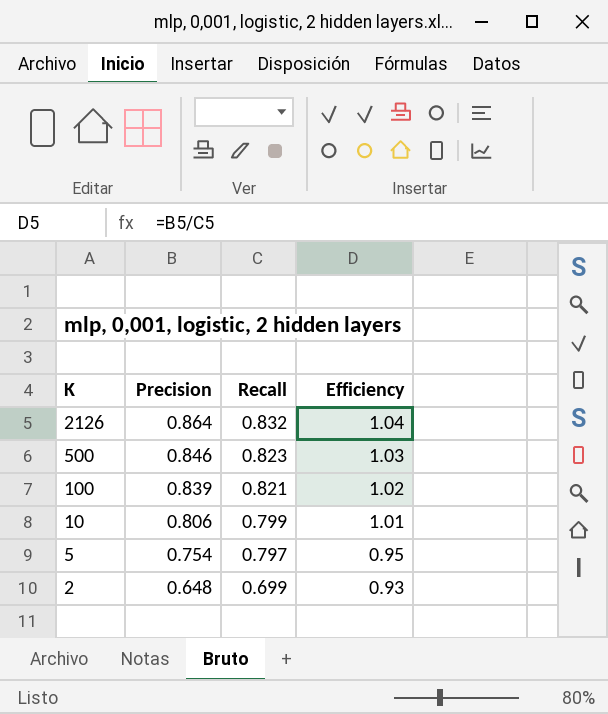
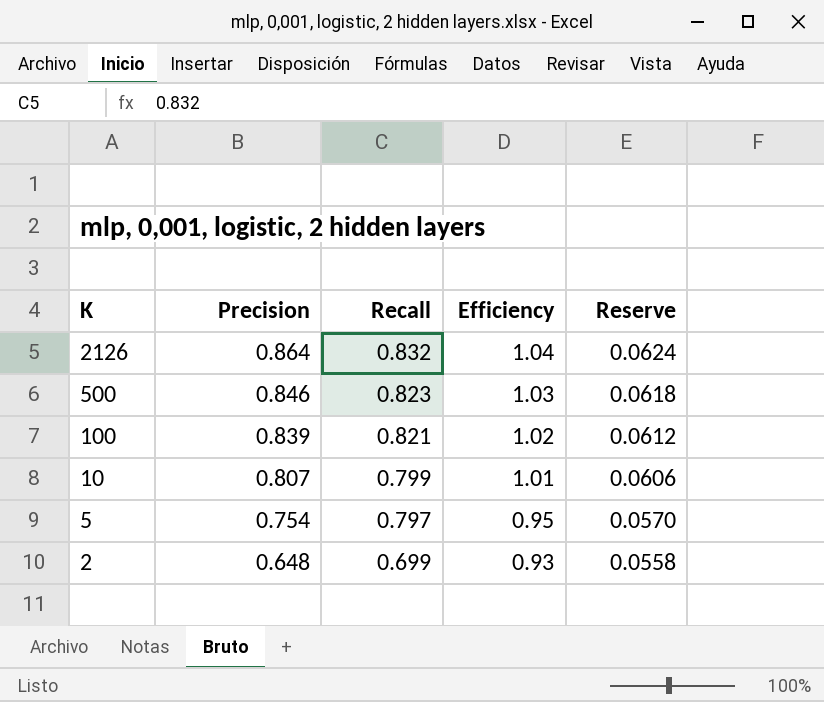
column Reserve | formula: none -> [Efficiency] * 0.06
10 | Precision: 0.806 -> 0.807

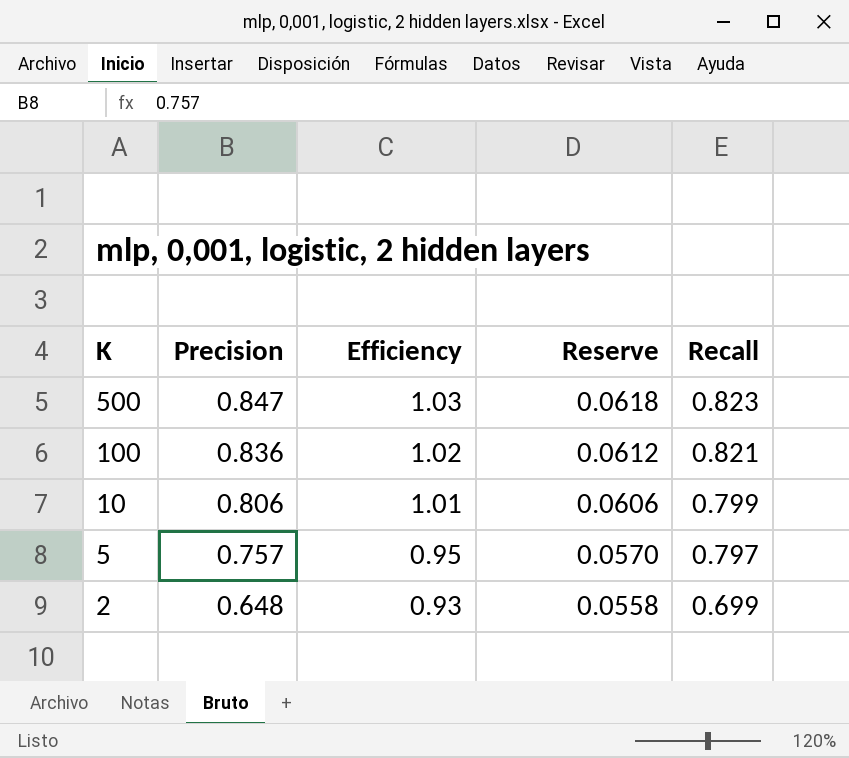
column Recall | position: 3 -> 5
row 2126: 0.864 | 0.832 | 1.04 | 0.0624 -> none
500 | Precision: 0.846 -> 0.847
100 | Precision: 0.839 -> 0.836
10 | Precision: 0.807 -> 0.806
5 | Precision: 0.754 -> 0.757

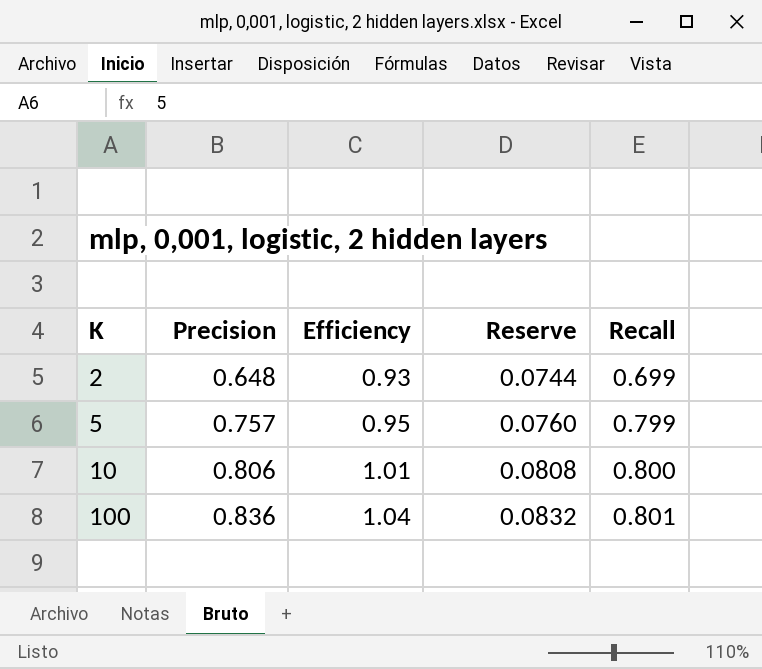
row order: K descending -> K ascending
column Reserve | formula: [Efficiency] * 0.06 -> [Efficiency] * 0.08
row 500: 0.847 | 1.03 | 0.0618 | 0.823 -> none
5 | Recall: 0.797 -> 0.799
10 | Recall: 0.799 -> 0.800
100 | Efficiency: 1.02 -> 1.04
100 | Recall: 0.821 -> 0.801

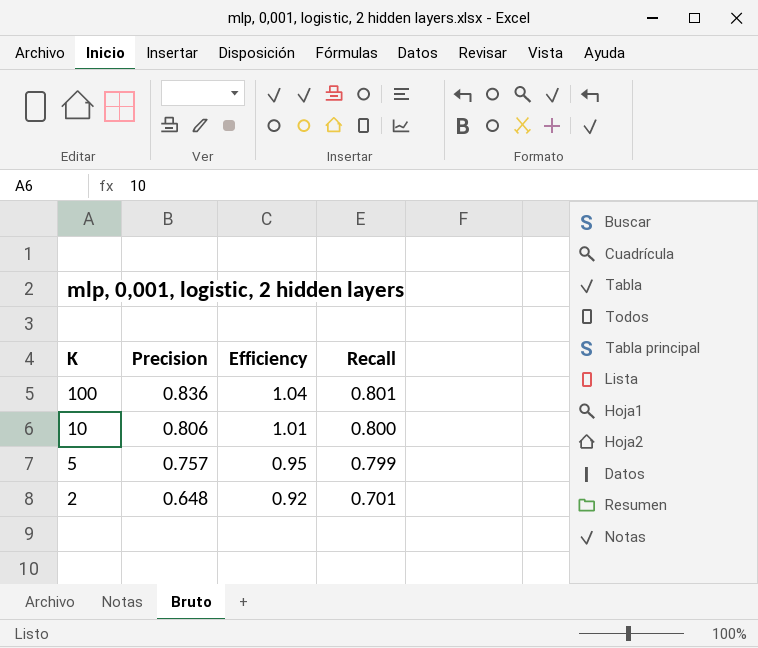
row order: K ascending -> K descending
column Reserve | formula: [Efficiency] * 0.08 -> none
2 | Efficiency: 0.93 -> 0.92
2 | Recall: 0.699 -> 0.701

